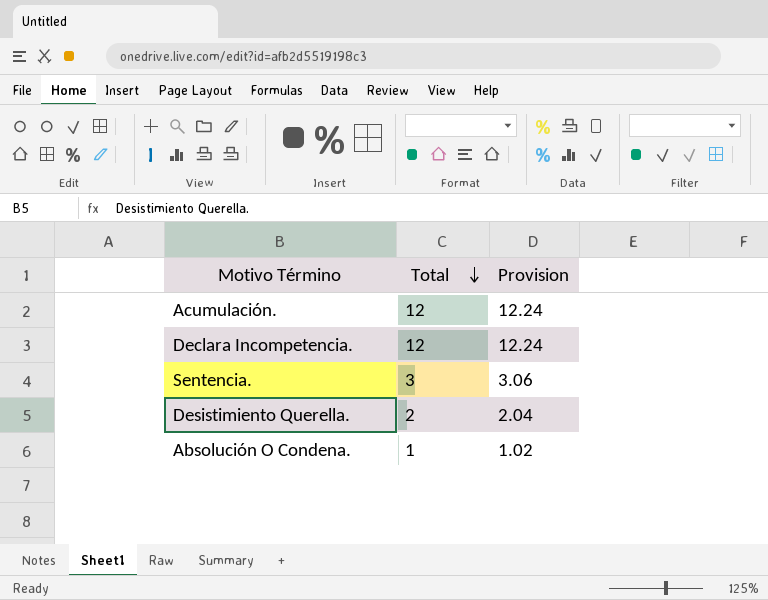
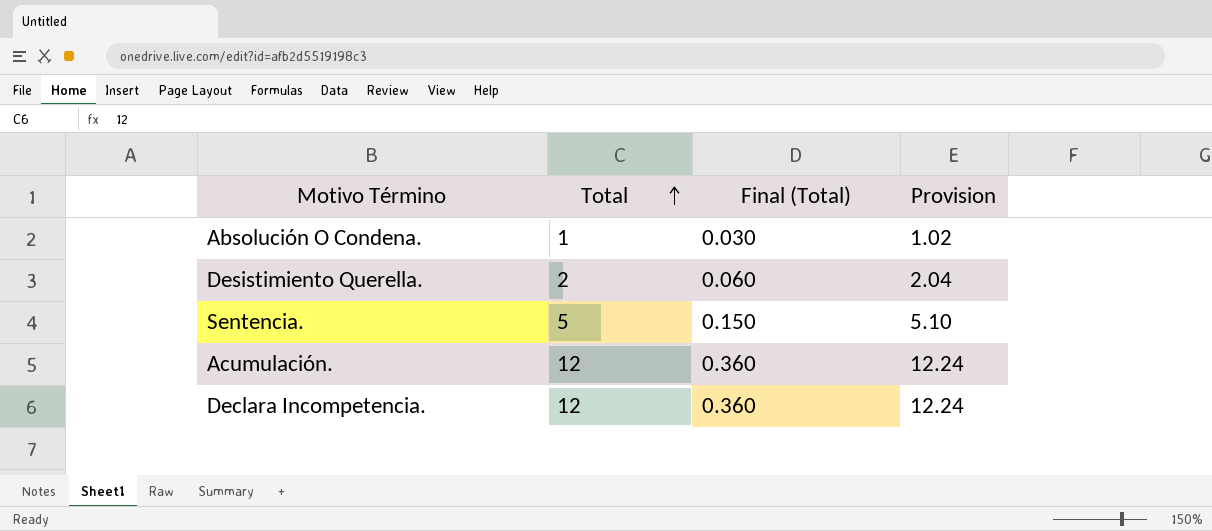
row order: Total descending -> Total ascending
column Final (Total) | formula: none -> [Total] * 0.03
Sentencia. | Total: 3 -> 5
Sentencia. | Provision: 3.06 -> 5.10

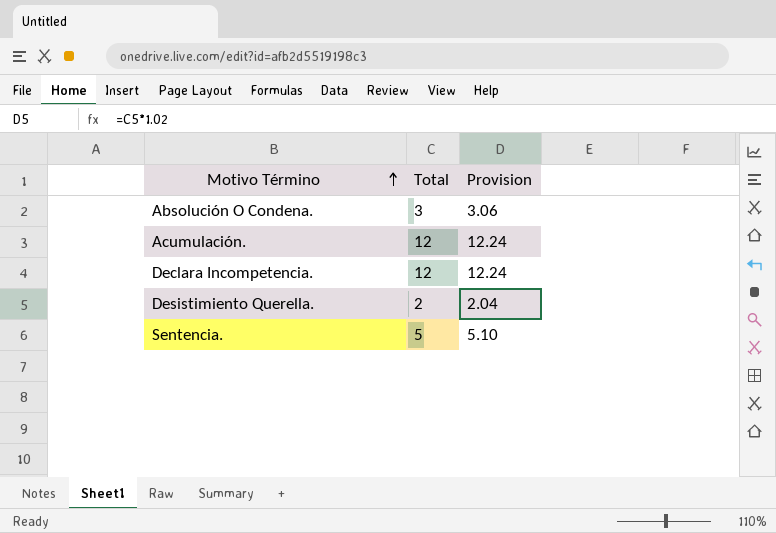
row order: Total ascending -> Motivo Término ascending
column Final (Total) | formula: [Total] * 0.03 -> none
Absolución O Condena. | Total: 1 -> 3
Absolución O Condena. | Provision: 1.02 -> 3.06

